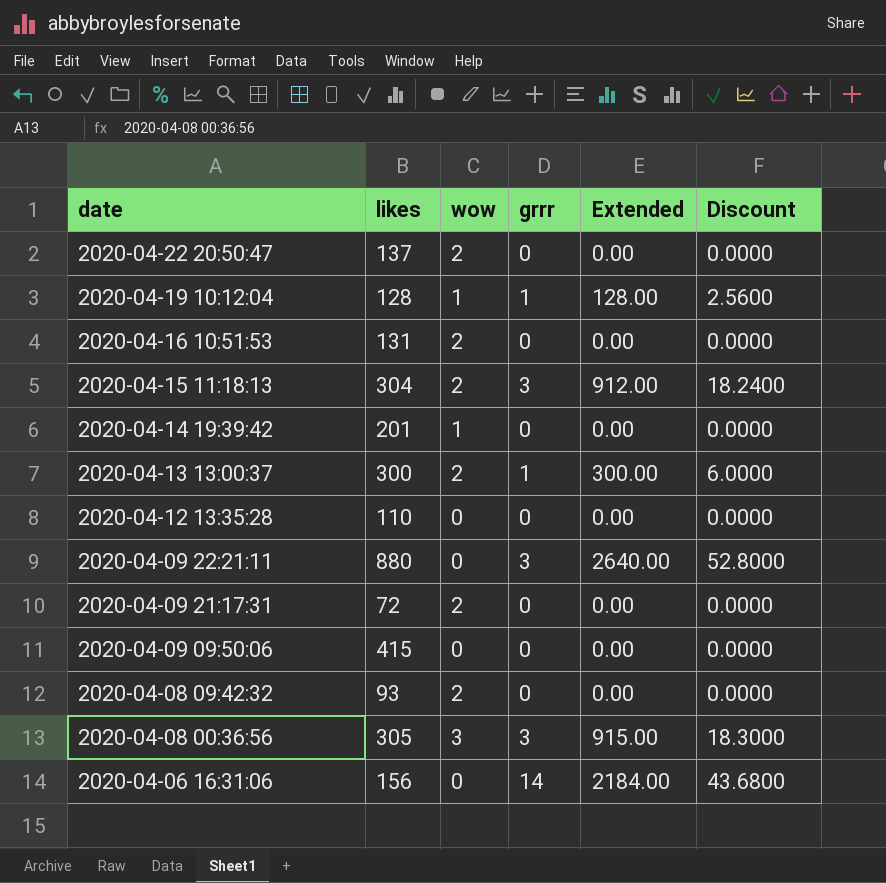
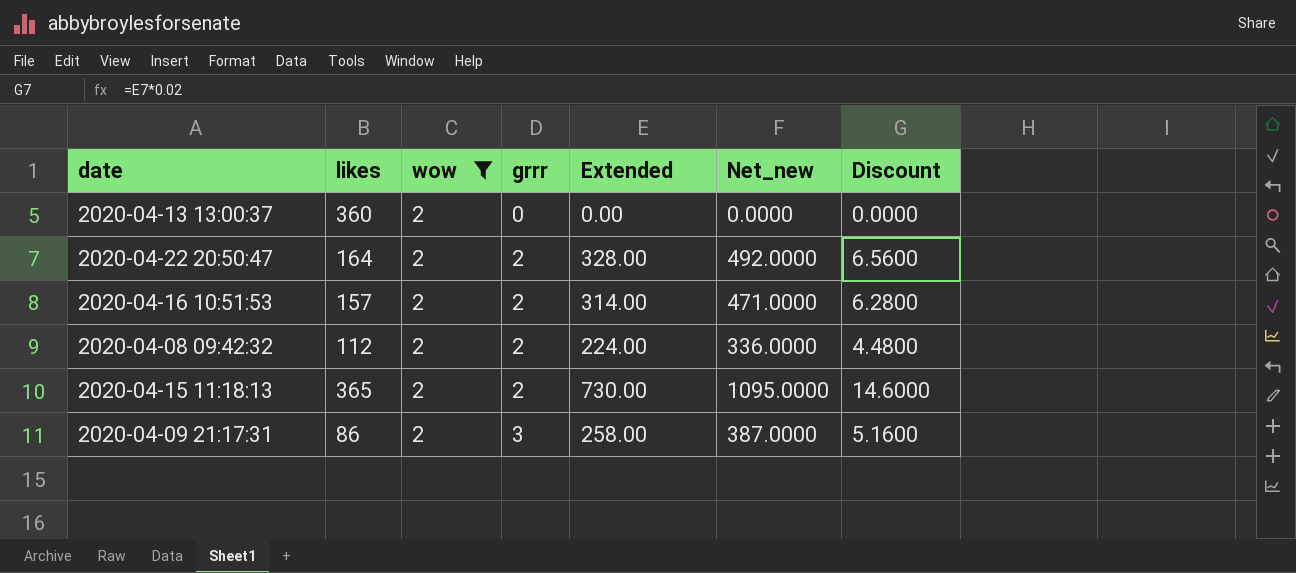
filter: none -> wow = 2
row order: date descending -> grrr ascending
column Net_new | formula: none -> [Extended] * 1.5
2020-04-13 13:00:37 | likes: 300 -> 360
2020-04-13 13:00:37 | grrr: 1 -> 0
2020-04-13 13:00:37 | Extended: 300.00 -> 0.00
2020-04-13 13:00:37 | Discount: 6.0000 -> 0.0000
2020-04-22 20:50:47 | likes: 137 -> 164
2020-04-22 20:50:47 | grrr: 0 -> 2
2020-04-22 20:50:47 | Extended: 0.00 -> 328.00
2020-04-22 20:50:47 | Discount: 0.0000 -> 6.5600
2020-04-16 10:51:53 | likes: 131 -> 157
2020-04-16 10:51:53 | grrr: 0 -> 2
2020-04-16 10:51:53 | Extended: 0.00 -> 314.00
2020-04-16 10:51:53 | Discount: 0.0000 -> 6.2800
2020-04-08 09:42:32 | likes: 93 -> 112
2020-04-08 09:42:32 | grrr: 0 -> 2
2020-04-08 09:42:32 | Extended: 0.00 -> 224.00
2020-04-08 09:42:32 | Discount: 0.0000 -> 4.4800
2020-04-15 11:18:13 | likes: 304 -> 365
2020-04-15 11:18:13 | grrr: 3 -> 2
2020-04-15 11:18:13 | Extended: 912.00 -> 730.00
2020-04-15 11:18:13 | Discount: 18.2400 -> 14.6000
2020-04-09 21:17:31 | likes: 72 -> 86
2020-04-09 21:17:31 | grrr: 0 -> 3
2020-04-09 21:17:31 | Extended: 0.00 -> 258.00
2020-04-09 21:17:31 | Discount: 0.0000 -> 5.1600

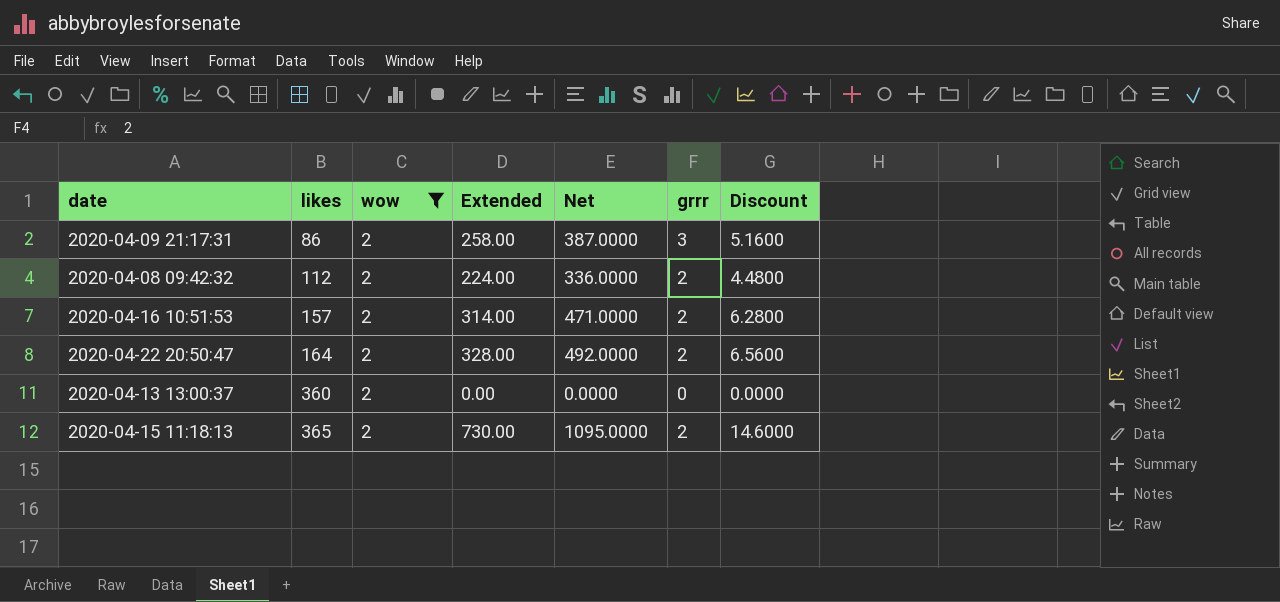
row order: grrr ascending -> likes ascending
column name: Net_new -> Net
column grrr | position: 4 -> 6

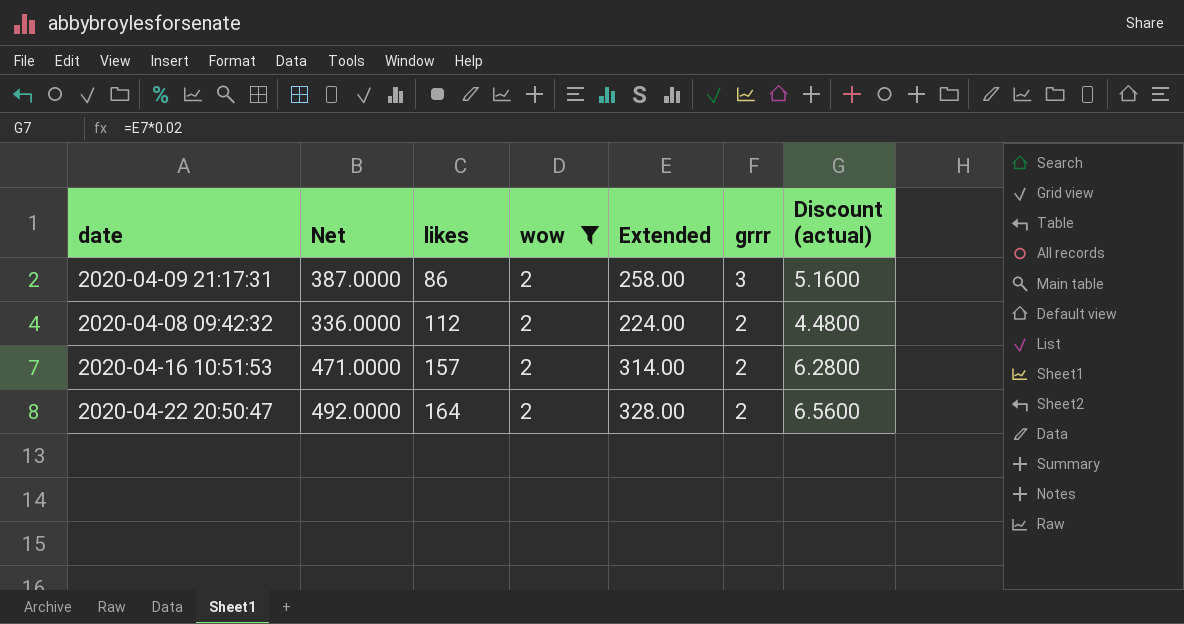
column Net | position: 5 -> 2
column name: Discount -> Discount (actual)
row 2020-04-13 13:00:37: 360 | 2 | 0.00 | 0.0000 | 0 | 0.0000 -> none
row 2020-04-15 11:18:13: 365 | 2 | 730.00 | 1095.0000 | 2 | 14.6000 -> none

